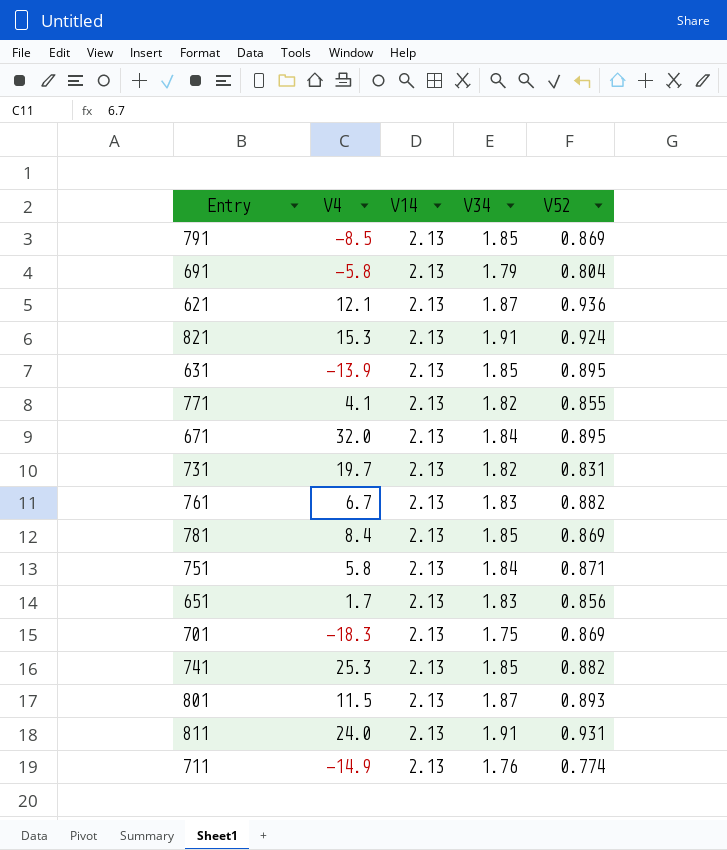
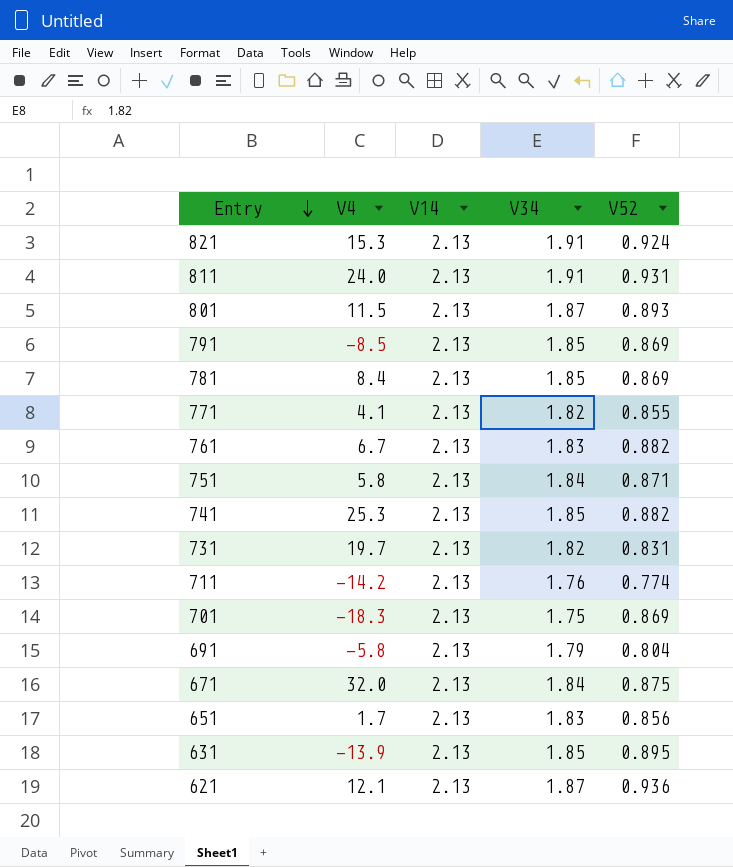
row order: none -> Entry descending
711 | V4: -14.9 -> -14.2
671 | V52: 0.895 -> 0.875

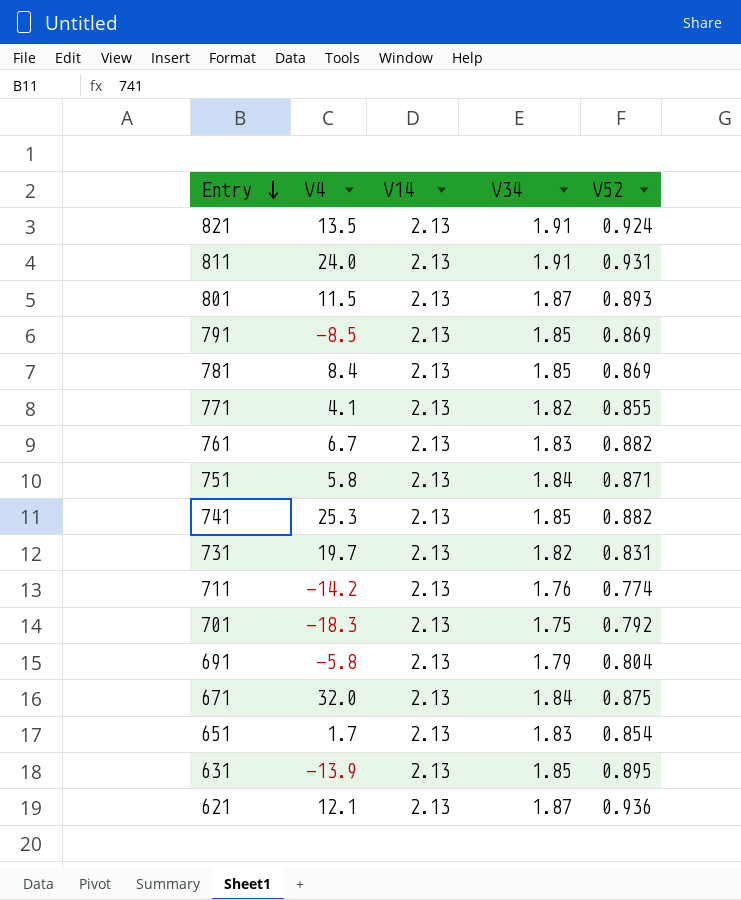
821 | V4: 15.3 -> 13.5
701 | V52: 0.869 -> 0.792
651 | V52: 0.856 -> 0.854

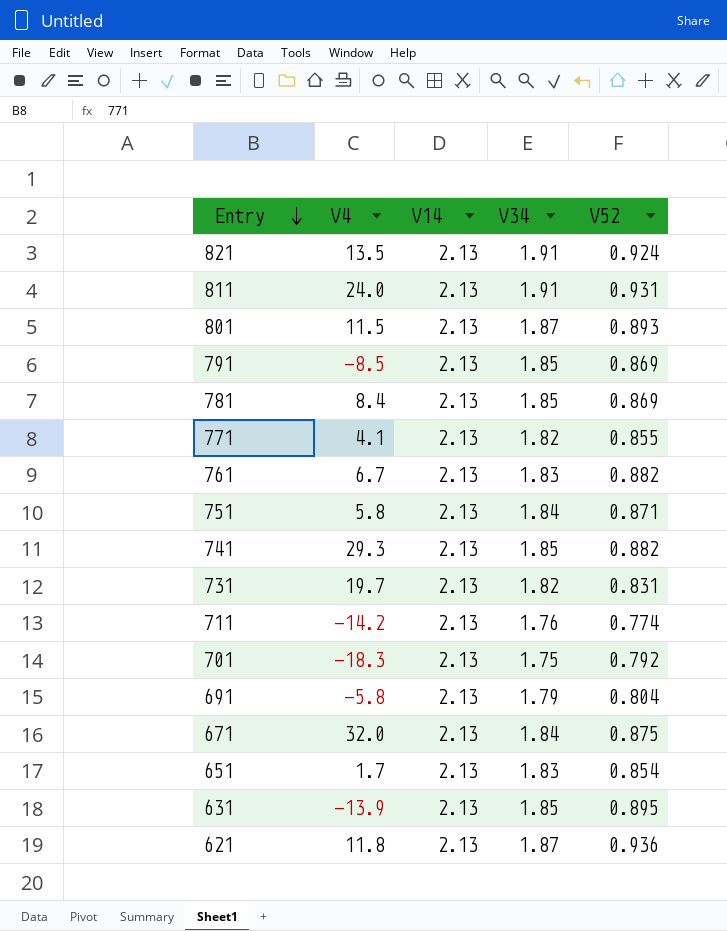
741 | V4: 25.3 -> 29.3
621 | V4: 12.1 -> 11.8

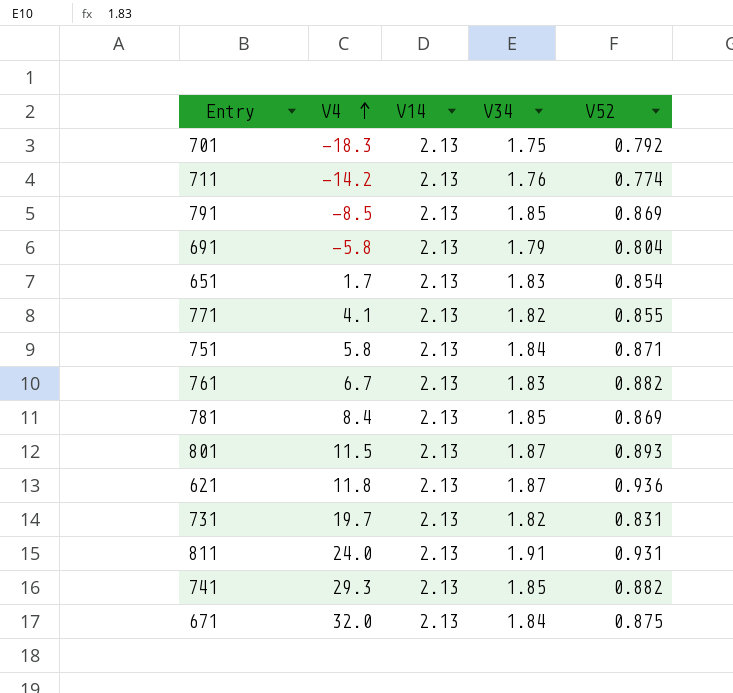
row order: Entry descending -> V4 ascending
row 821: 13.5 | 2.13 | 1.91 | 0.924 -> none
row 631: -13.9 | 2.13 | 1.85 | 0.895 -> none

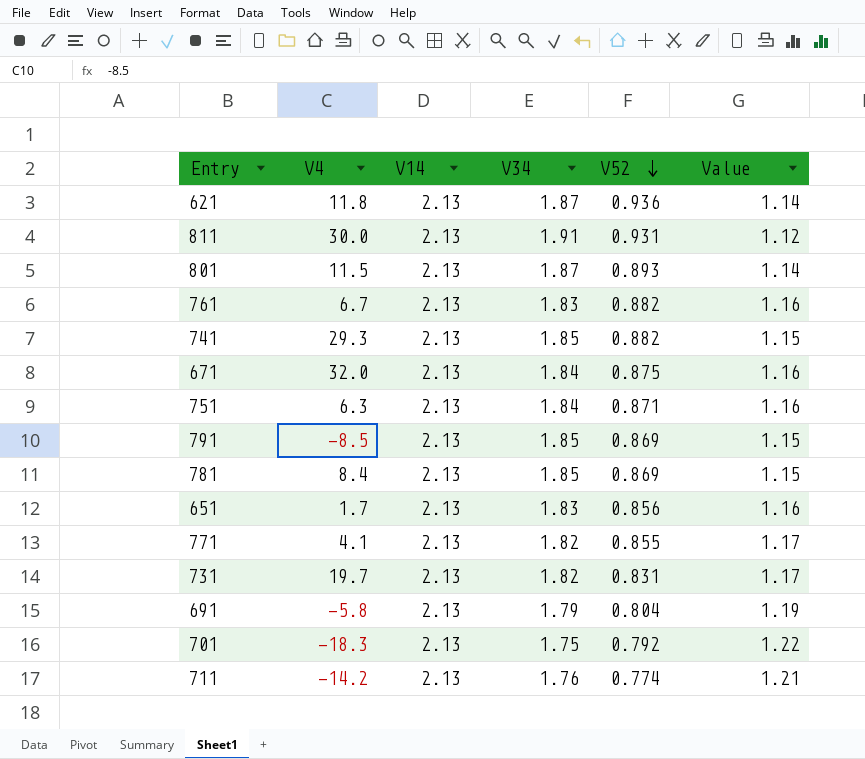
row order: V4 ascending -> V52 descending
column Value | formula: none -> [V14] / [V34]
811 | V4: 24.0 -> 30.0
751 | V4: 5.8 -> 6.3
651 | V52: 0.854 -> 0.856

